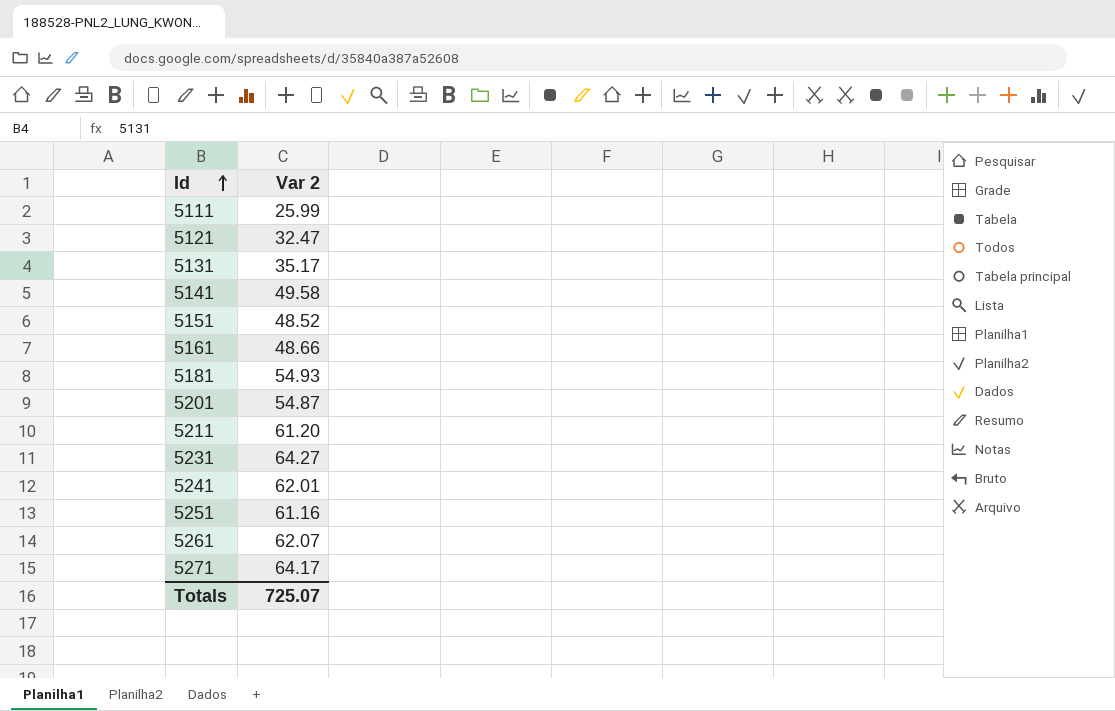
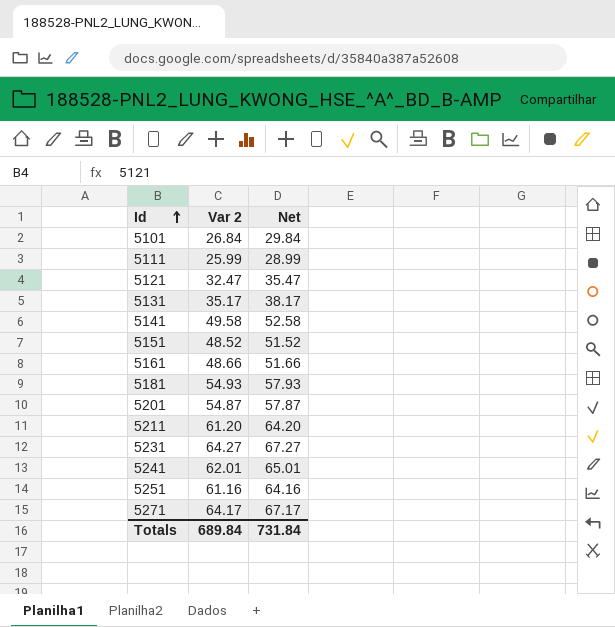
column Net | formula: none -> [Var 2] + 3
row 5261: 62.07 -> none
row 5101: none -> 26.84 | 29.84
Totals | Var 2: 725.07 -> 689.84

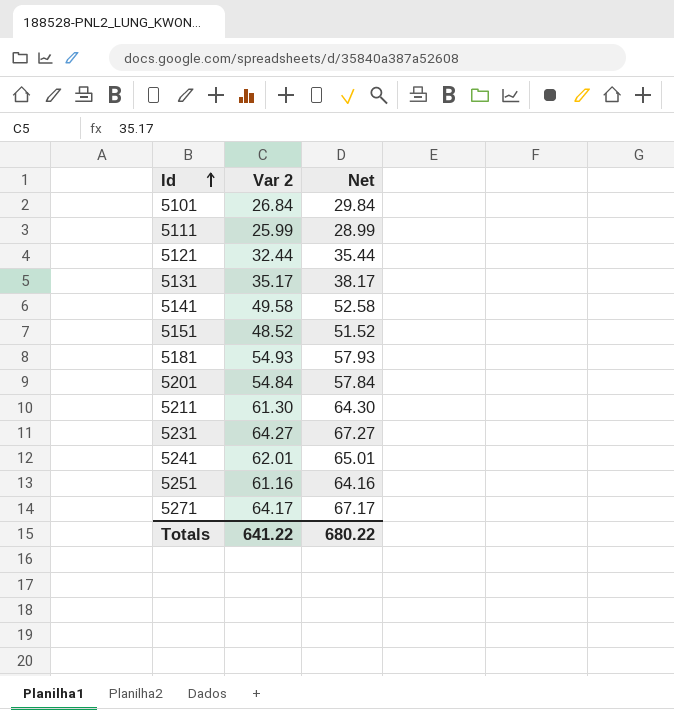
row 5161: 48.66 | 51.66 -> none
5121 | Var 2: 32.47 -> 32.44
5121 | Net: 35.47 -> 35.44
5201 | Var 2: 54.87 -> 54.84
5201 | Net: 57.87 -> 57.84
5211 | Var 2: 61.20 -> 61.30
5211 | Net: 64.20 -> 64.30
Totals | Var 2: 689.84 -> 641.22
Totals | Net: 731.84 -> 680.22

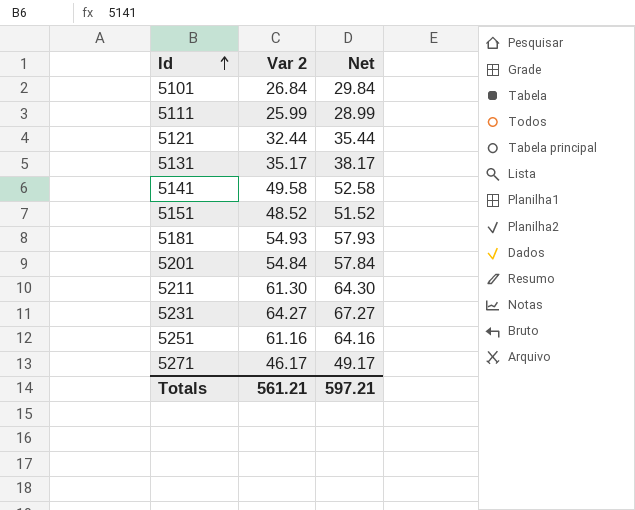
row 5241: 62.01 | 65.01 -> none
5271 | Var 2: 64.17 -> 46.17
5271 | Net: 67.17 -> 49.17
Totals | Var 2: 641.22 -> 561.21
Totals | Net: 680.22 -> 597.21

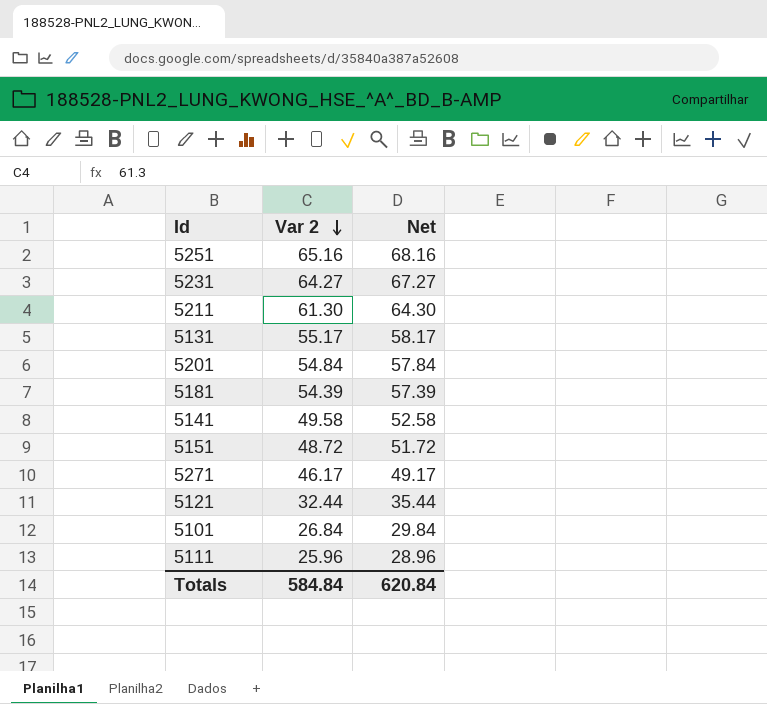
row order: Id ascending -> Var 2 descending
5251 | Var 2: 61.16 -> 65.16
5251 | Net: 64.16 -> 68.16
5131 | Var 2: 35.17 -> 55.17
5131 | Net: 38.17 -> 58.17
5181 | Var 2: 54.93 -> 54.39
5181 | Net: 57.93 -> 57.39
5151 | Var 2: 48.52 -> 48.72
5151 | Net: 51.52 -> 51.72
5111 | Var 2: 25.99 -> 25.96
5111 | Net: 28.99 -> 28.96
Totals | Var 2: 561.21 -> 584.84
Totals | Net: 597.21 -> 620.84

